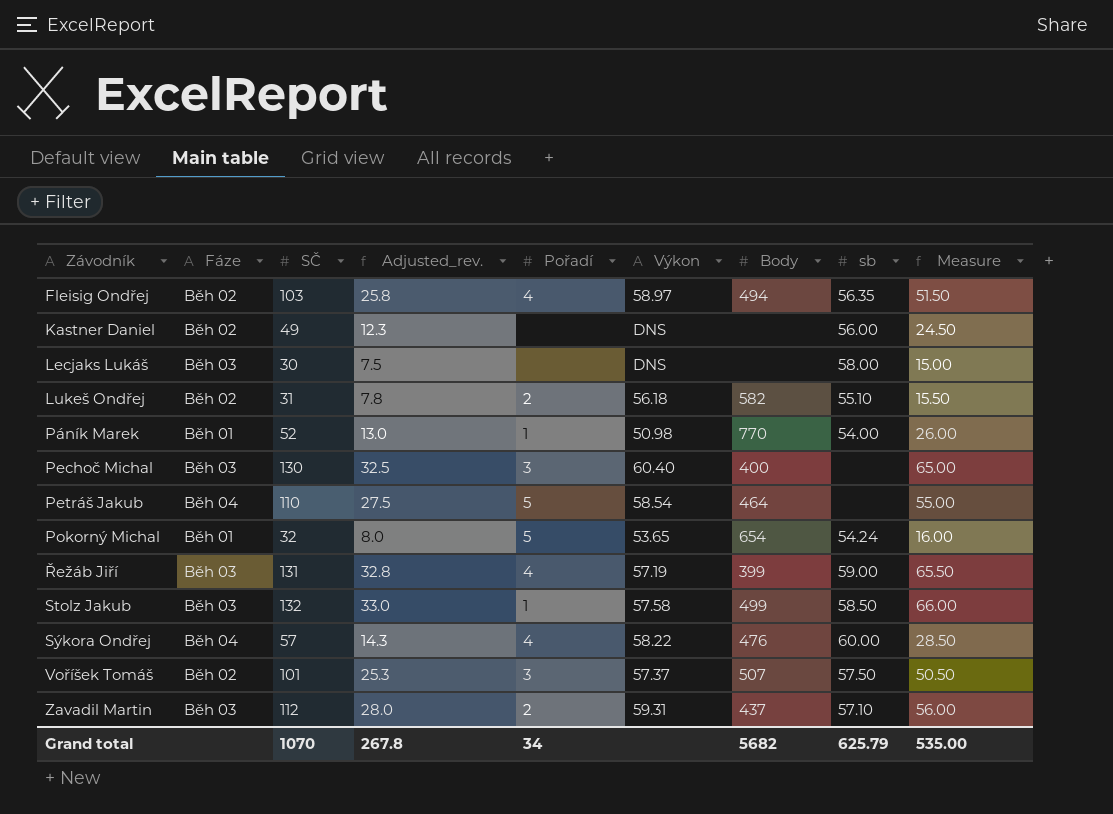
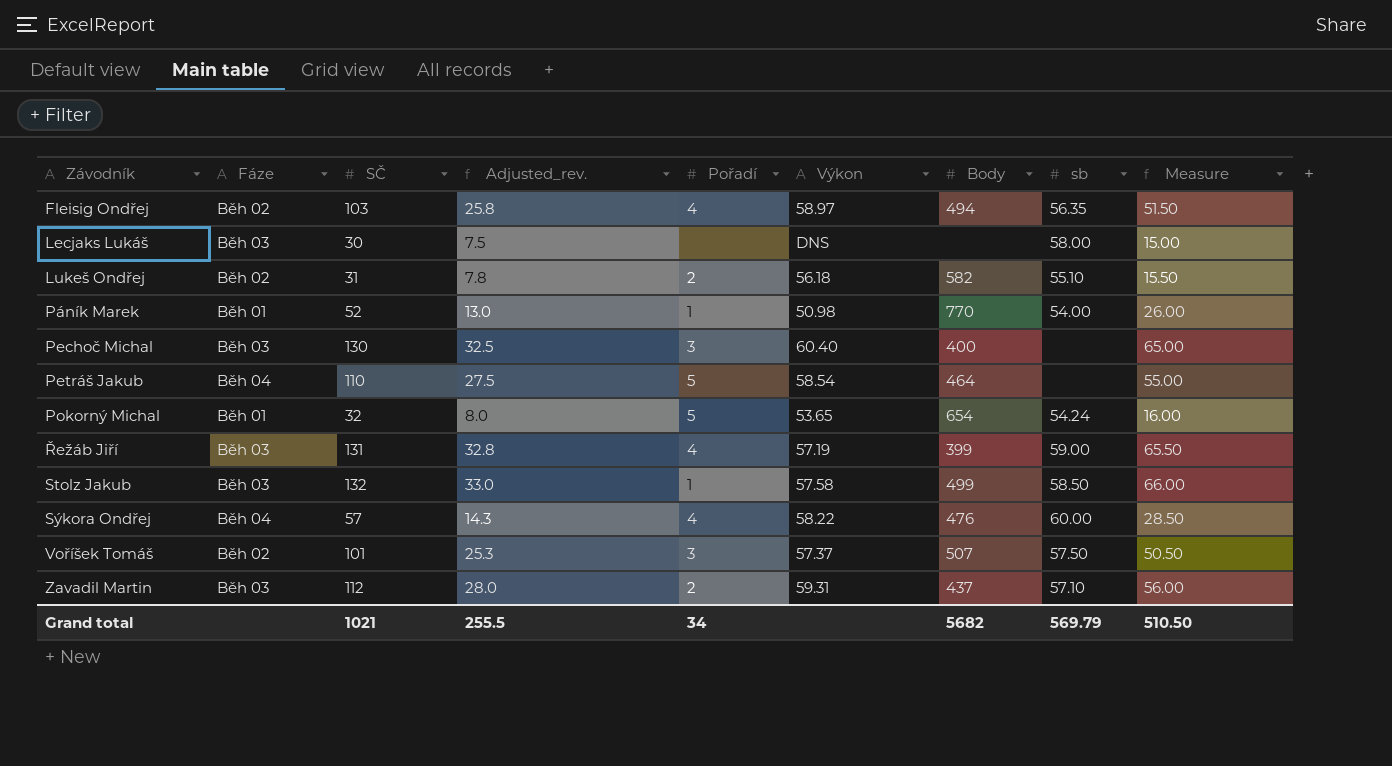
row Kastner Daniel: Běh 02 | 49 | 12.3 | none | DNS | none | 56.00 | 24.50 -> none
Grand total | SČ: 1070 -> 1021
Grand total | Adjusted_rev.: 267.8 -> 255.5
Grand total | sb: 625.79 -> 569.79
Grand total | Measure: 535.00 -> 510.50

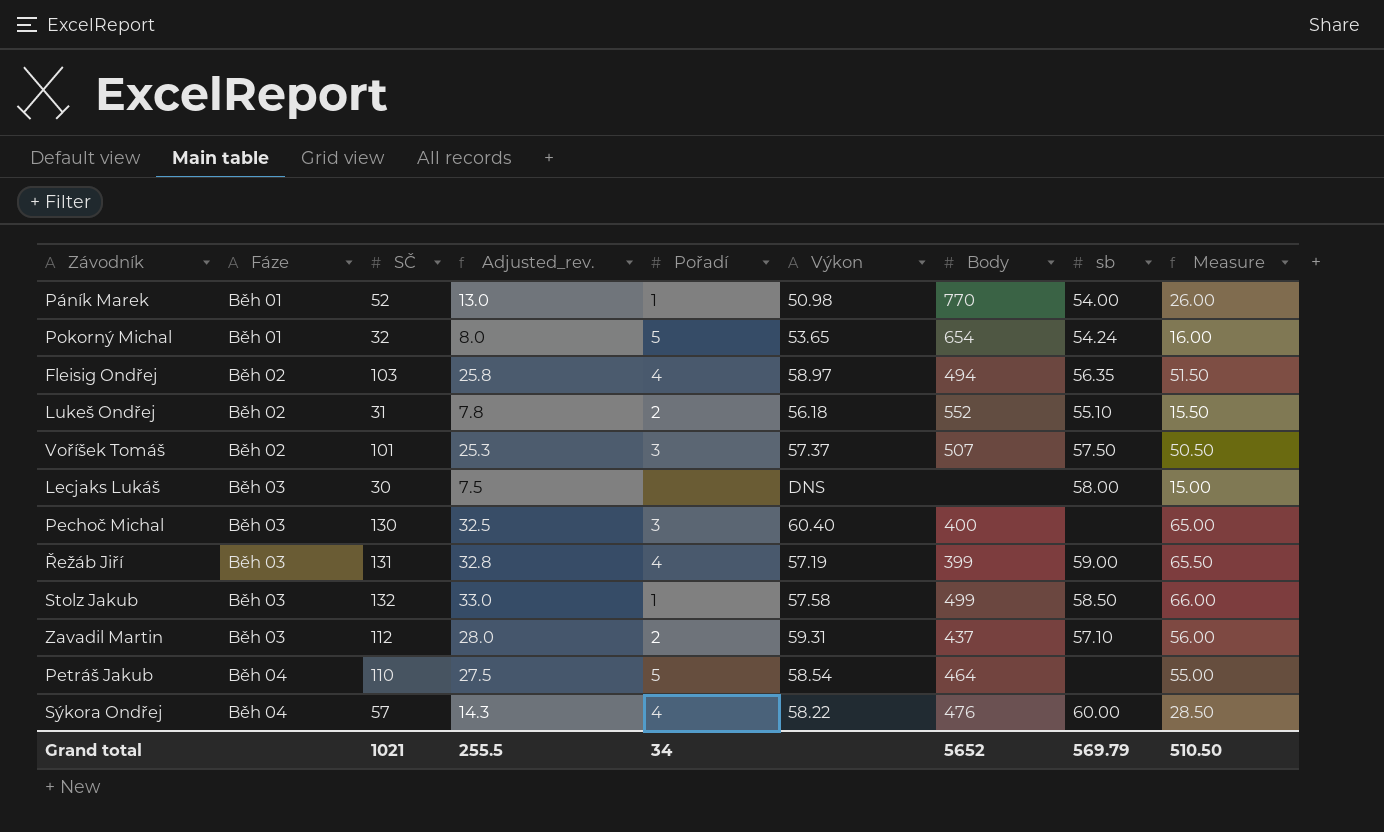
row order: Závodník ascending -> Fáze ascending
Lukeš Ondřej | Body: 582 -> 552
Grand total | Body: 5682 -> 5652

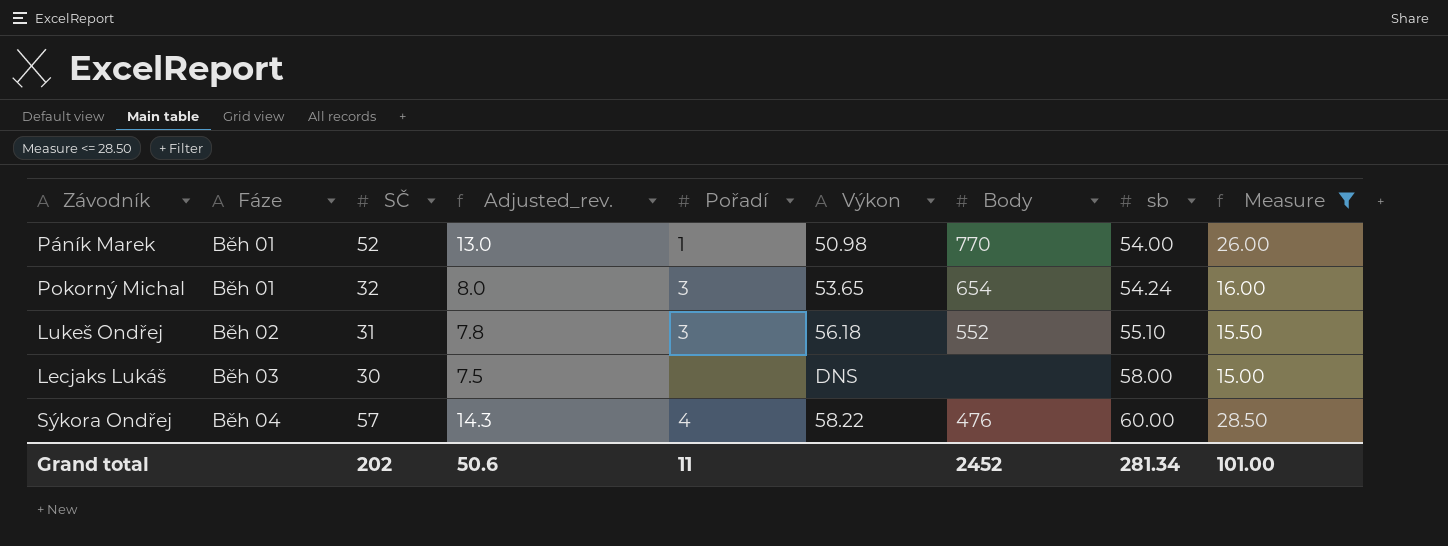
filter: none -> Measure <= 28.50
Pokorný Michal | Pořadí: 5 -> 3
Lukeš Ondřej | Pořadí: 2 -> 3
Grand total | SČ: 1021 -> 202
Grand total | Adjusted_rev.: 255.5 -> 50.6
Grand total | Pořadí: 34 -> 11
Grand total | Body: 5652 -> 2452
Grand total | sb: 569.79 -> 281.34
Grand total | Measure: 510.50 -> 101.00

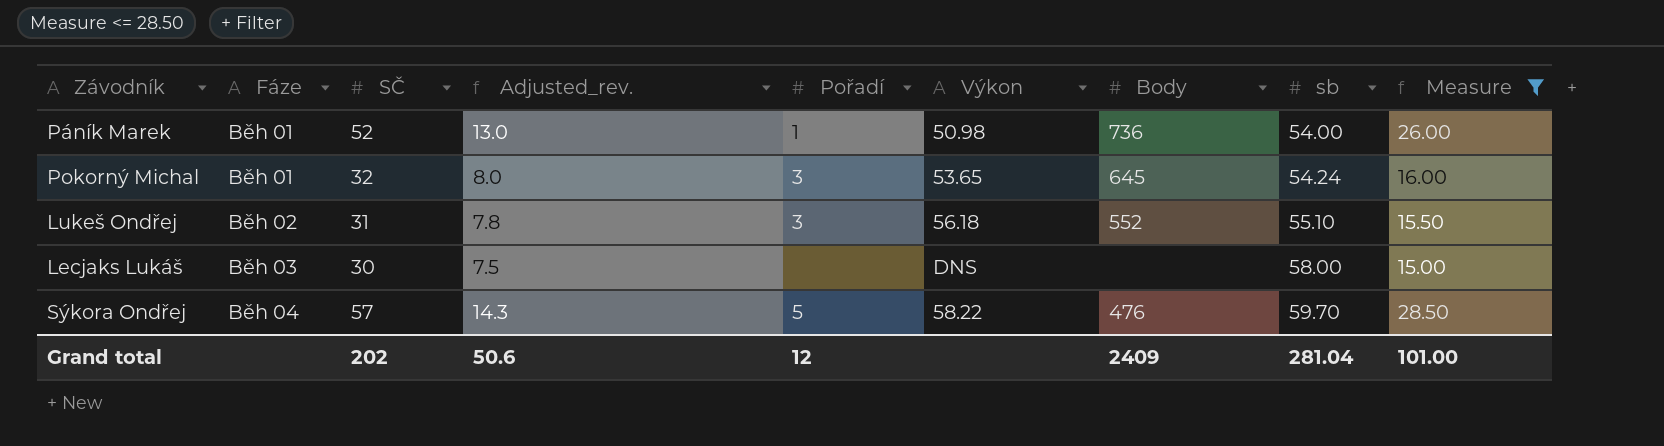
Páník Marek | Body: 770 -> 736
Pokorný Michal | Body: 654 -> 645
Sýkora Ondřej | Pořadí: 4 -> 5
Sýkora Ondřej | sb: 60.00 -> 59.70
Grand total | Pořadí: 11 -> 12
Grand total | Body: 2452 -> 2409
Grand total | sb: 281.34 -> 281.04

